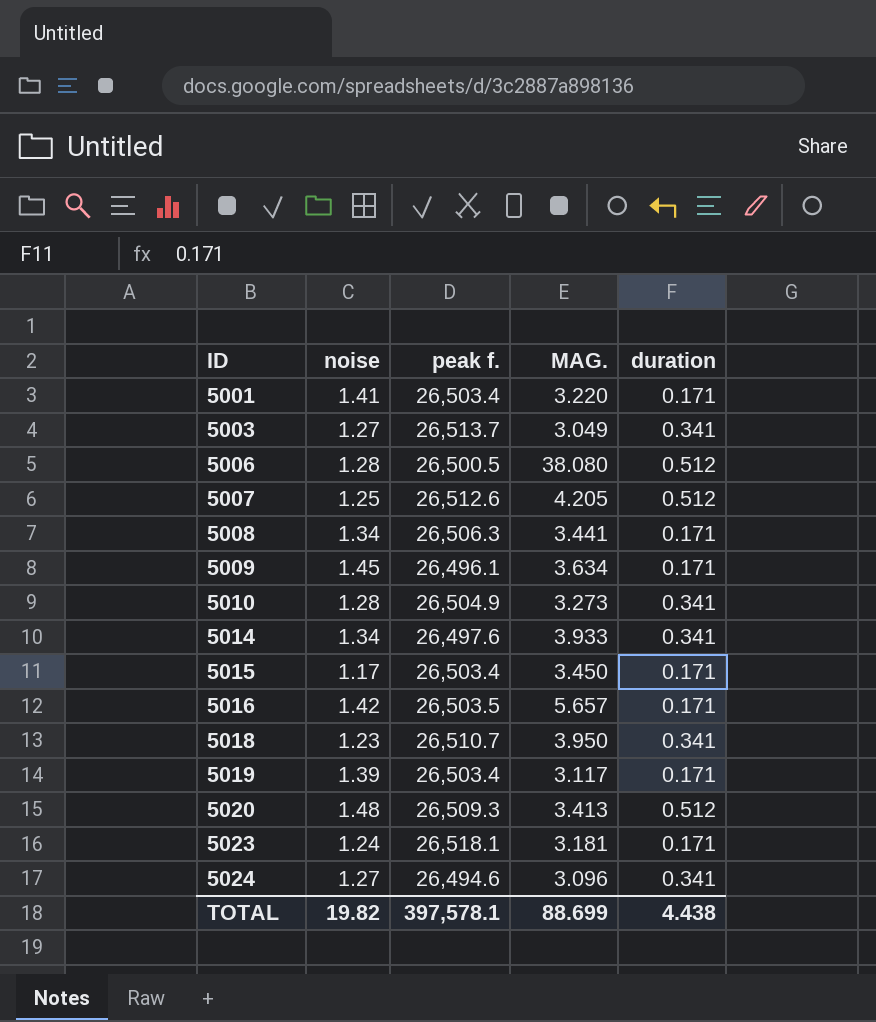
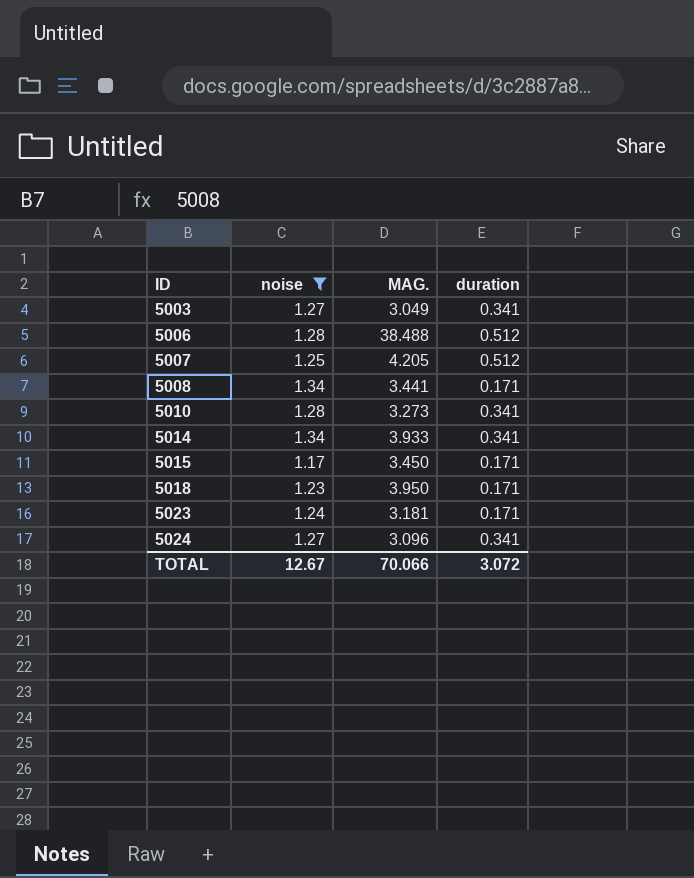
filter: none -> noise <= 1.34
column peak f. | position: 3 -> none
5006 | MAG.: 38.080 -> 38.488
5018 | duration: 0.341 -> 0.171
TOTAL | noise: 19.82 -> 12.67
TOTAL | MAG.: 88.699 -> 70.066
TOTAL | duration: 4.438 -> 3.072

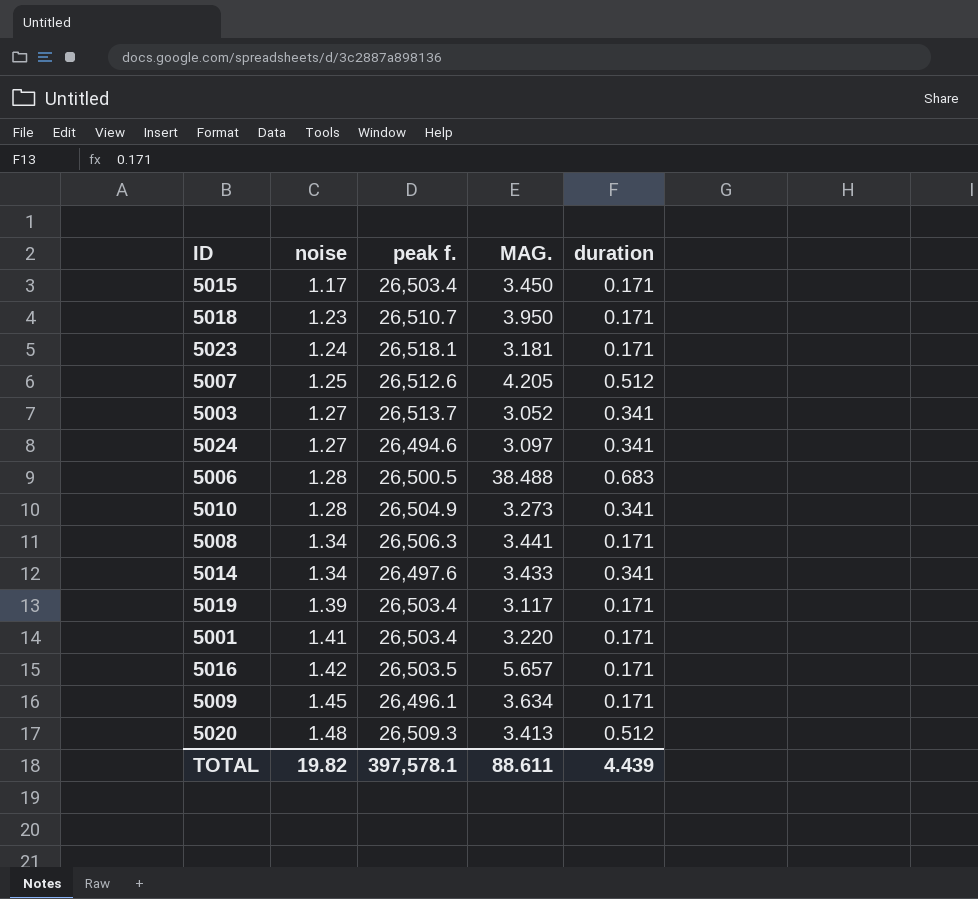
filter: noise <= 1.34 -> none
row order: ID ascending -> noise ascending
column peak f. | position: none -> 3
5003 | MAG.: 3.049 -> 3.052
5024 | MAG.: 3.096 -> 3.097
5006 | duration: 0.512 -> 0.683
5014 | MAG.: 3.933 -> 3.433
TOTAL | noise: 12.67 -> 19.82
TOTAL | MAG.: 70.066 -> 88.611
TOTAL | duration: 3.072 -> 4.439

